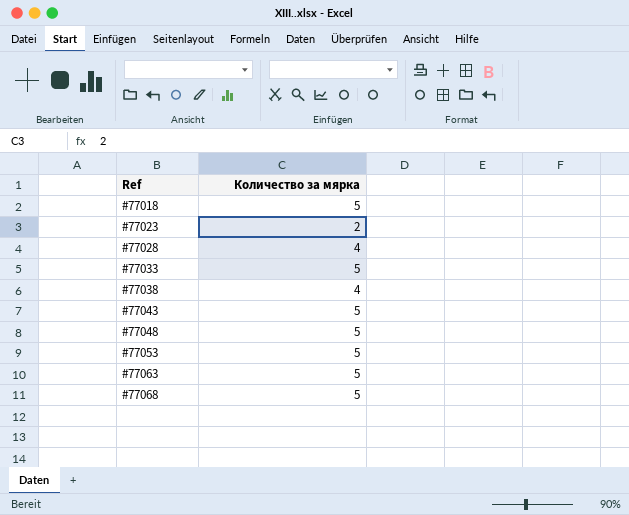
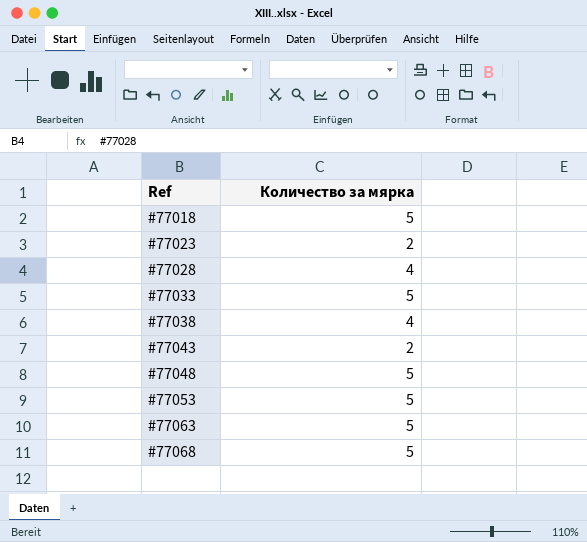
#77043 | Количество за мярка: 5 -> 2

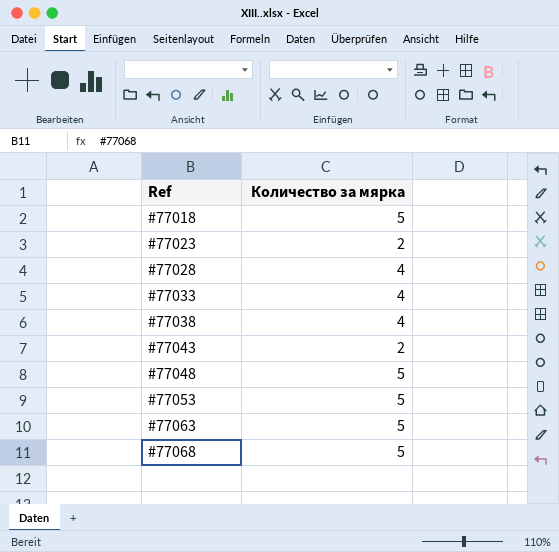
#77033 | Количество за мярка: 5 -> 4

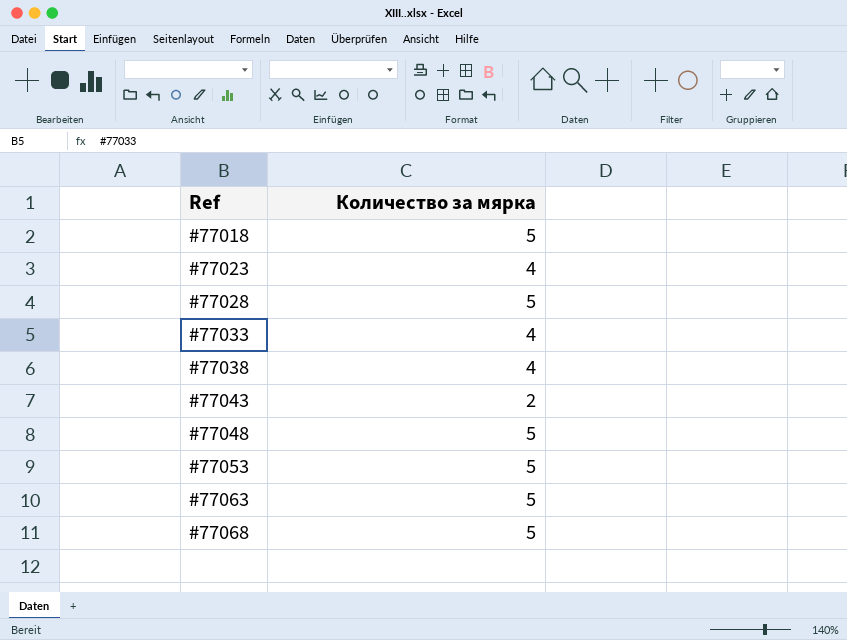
#77023 | Количество за мярка: 2 -> 4
#77028 | Количество за мярка: 4 -> 5

